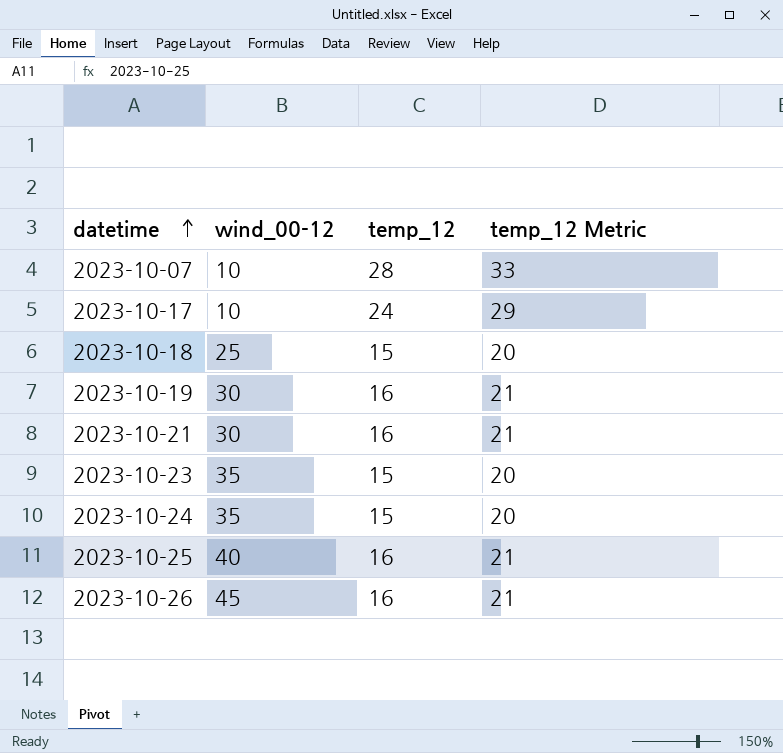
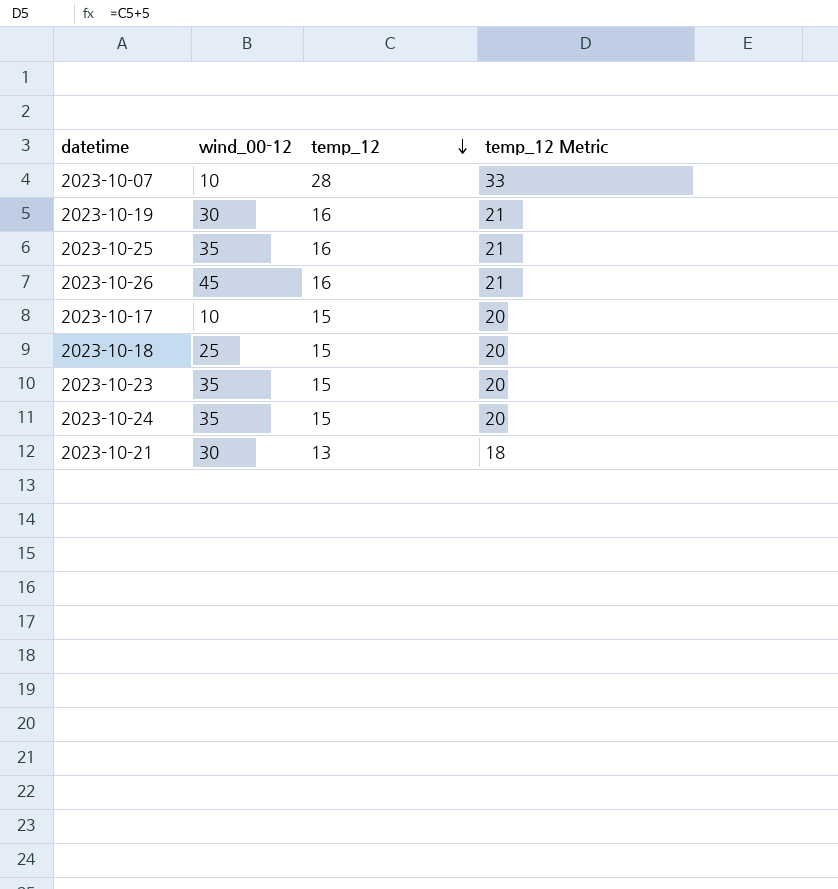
row order: datetime ascending -> temp_12 descending
2023-10-25 | wind_00-12: 40 -> 35
2023-10-17 | temp_12: 24 -> 15
2023-10-17 | temp_12 Metric: 29 -> 20
2023-10-21 | temp_12: 16 -> 13
2023-10-21 | temp_12 Metric: 21 -> 18

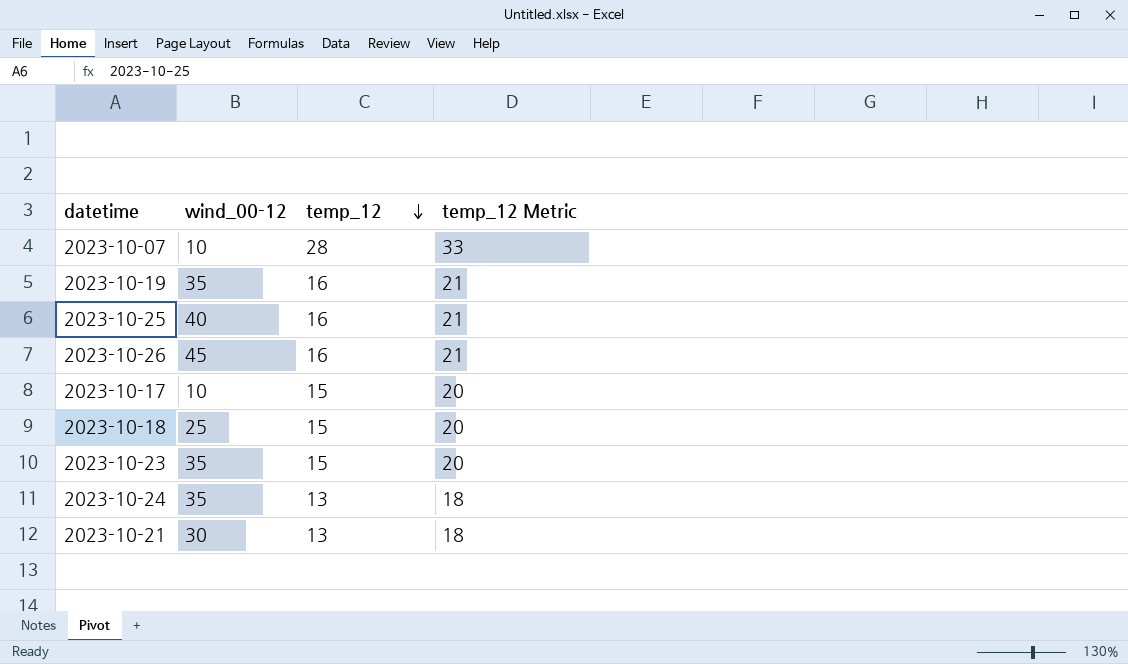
2023-10-19 | wind_00-12: 30 -> 35
2023-10-25 | wind_00-12: 35 -> 40
2023-10-24 | temp_12: 15 -> 13
2023-10-24 | temp_12 Metric: 20 -> 18

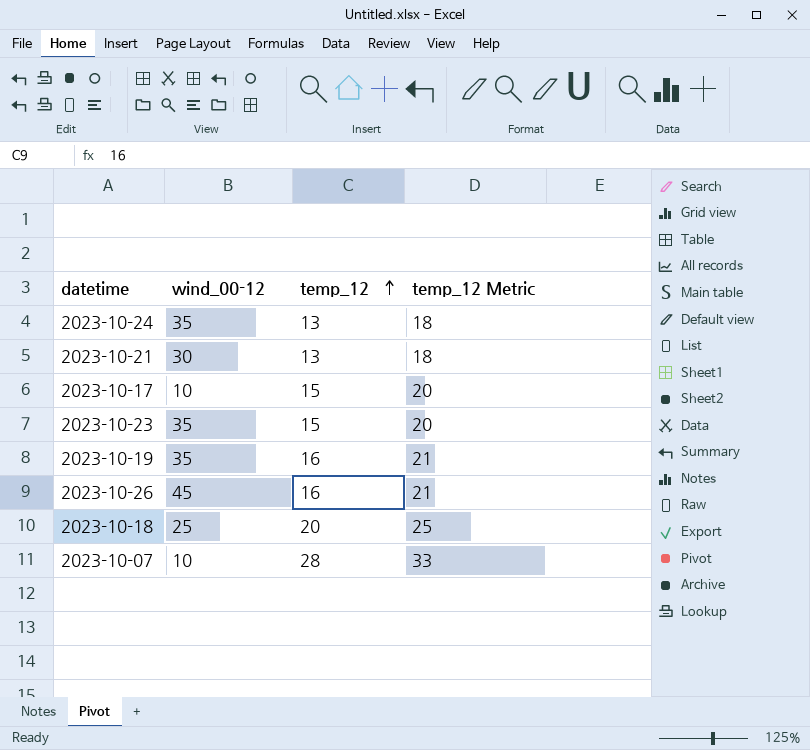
row order: temp_12 descending -> temp_12 ascending
row 2023-10-25: 40 | 16 | 21 -> none
2023-10-18 | temp_12: 15 -> 20
2023-10-18 | temp_12 Metric: 20 -> 25

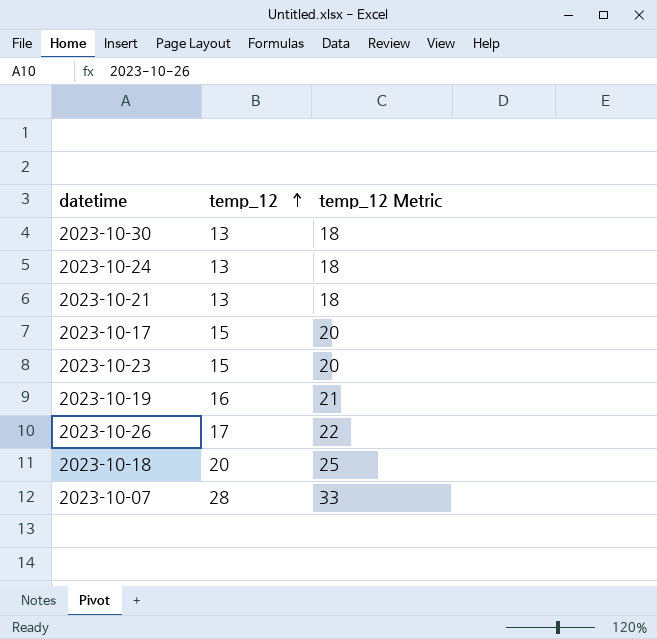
column wind_00-12 | position: 2 -> none
row 2023-10-30: none -> 13 | 18
2023-10-26 | temp_12: 16 -> 17
2023-10-26 | temp_12 Metric: 21 -> 22

